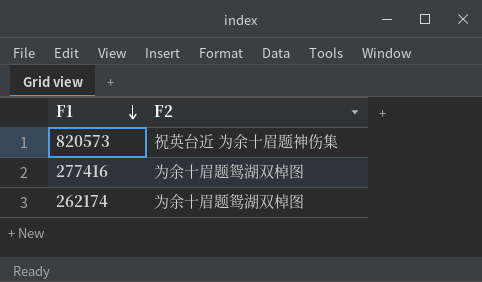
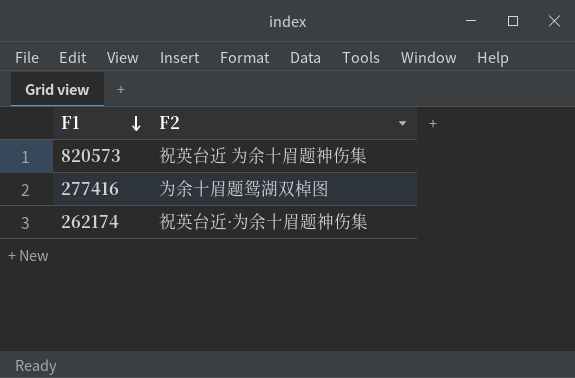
262174 | F2: 为余十眉题鸳湖双棹图 -> 祝英台近·为余十眉题神伤集

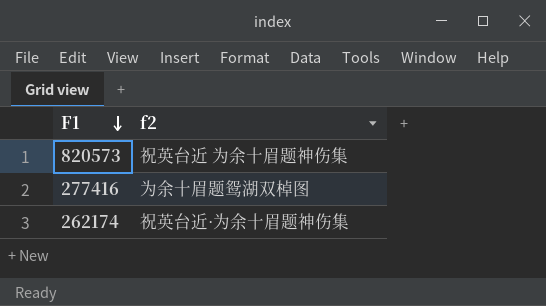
column name: F2 -> f2

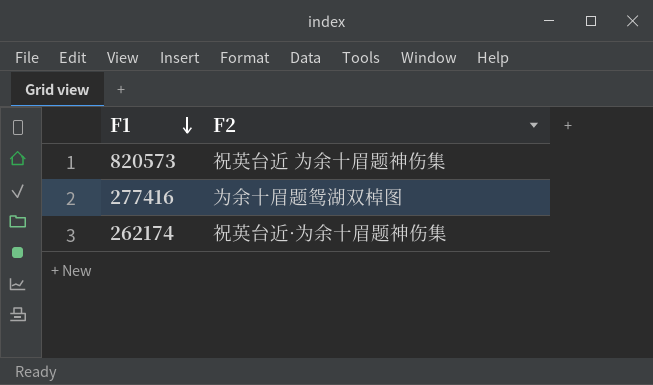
column name: f2 -> F2

